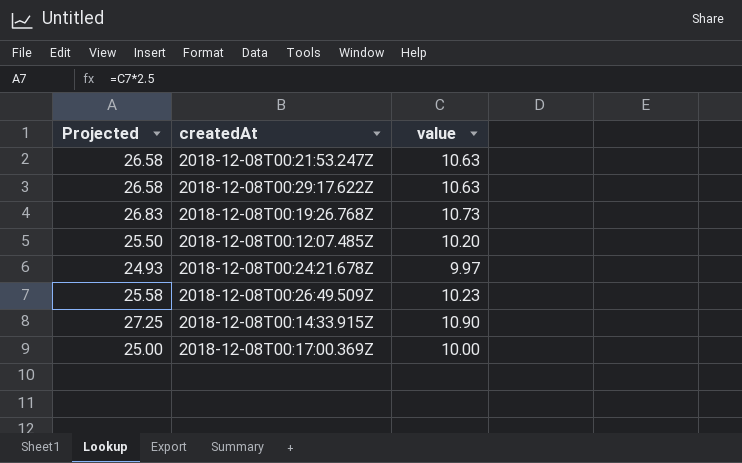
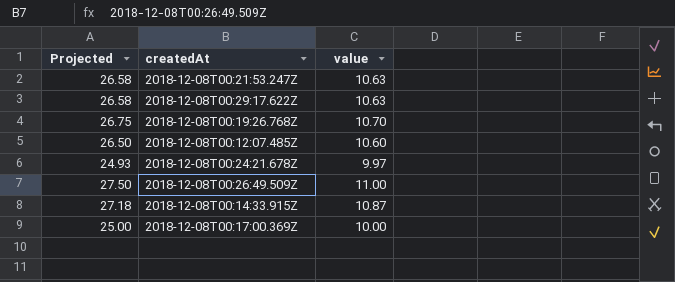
2018-12-08T00:19:26.768Z | Projected: 26.83 -> 26.75
2018-12-08T00:19:26.768Z | value: 10.73 -> 10.70
2018-12-08T00:12:07.485Z | Projected: 25.50 -> 26.50
2018-12-08T00:12:07.485Z | value: 10.20 -> 10.60
2018-12-08T00:26:49.509Z | Projected: 25.58 -> 27.50
2018-12-08T00:26:49.509Z | value: 10.23 -> 11.00
2018-12-08T00:14:33.915Z | Projected: 27.25 -> 27.18
2018-12-08T00:14:33.915Z | value: 10.90 -> 10.87

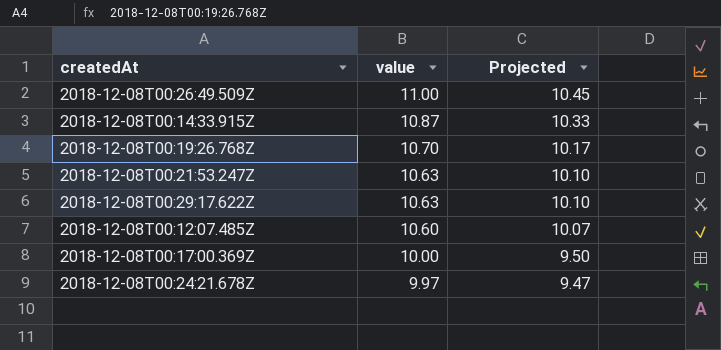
row order: none -> value descending
column Projected | formula: [value] * 2.5 -> [value] * 0.95
column Projected | position: 1 -> 3

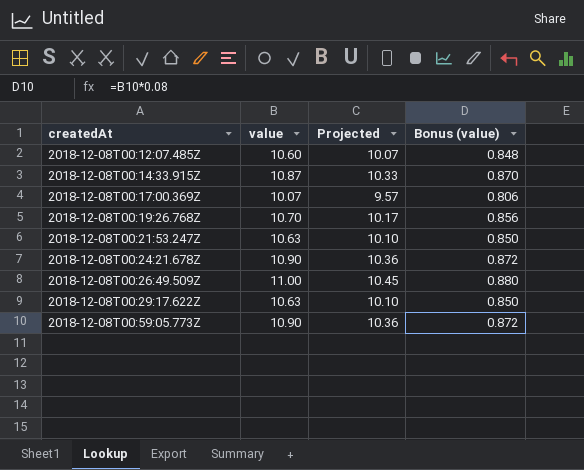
row order: value descending -> createdAt ascending
column Bonus (value) | formula: none -> [value] * 0.08
2018-12-08T00:17:00.369Z | value: 10.00 -> 10.07
2018-12-08T00:17:00.369Z | Projected: 9.50 -> 9.57
2018-12-08T00:24:21.678Z | value: 9.97 -> 10.90
2018-12-08T00:24:21.678Z | Projected: 9.47 -> 10.36
row 2018-12-08T00:59:05.773Z: none -> 10.90 | 10.36 | 0.872

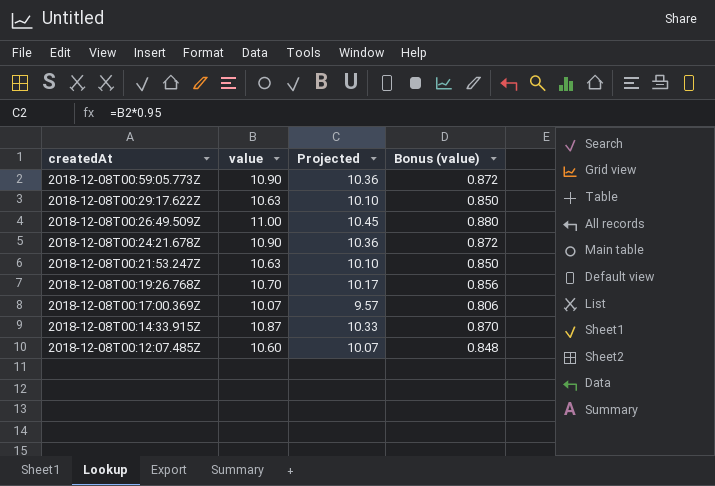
row order: createdAt ascending -> createdAt descending

